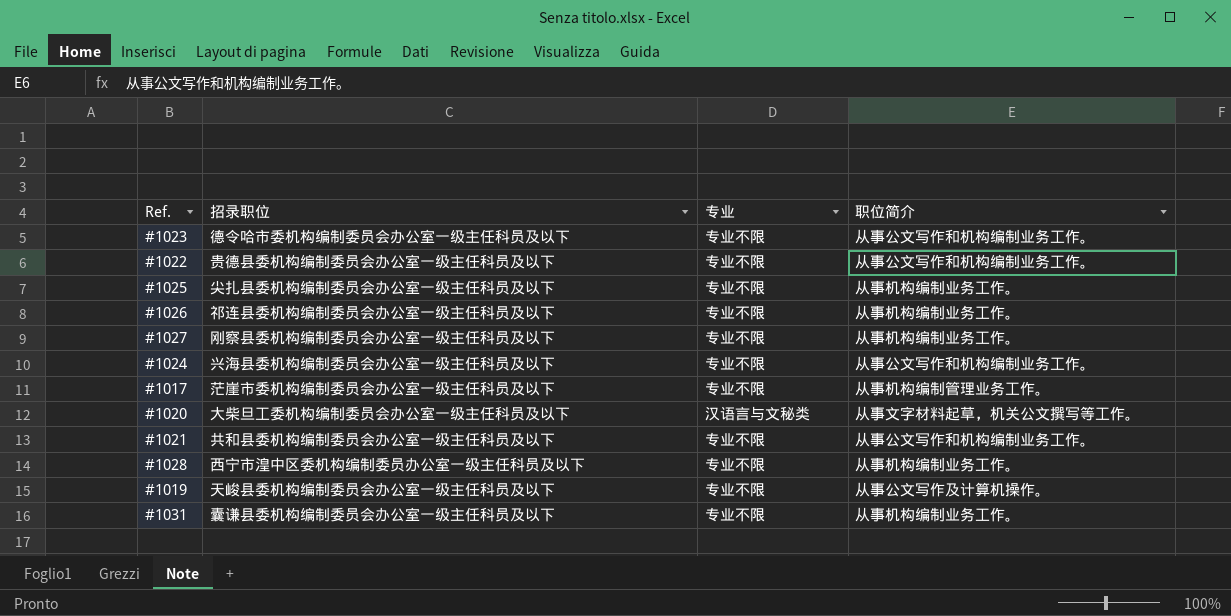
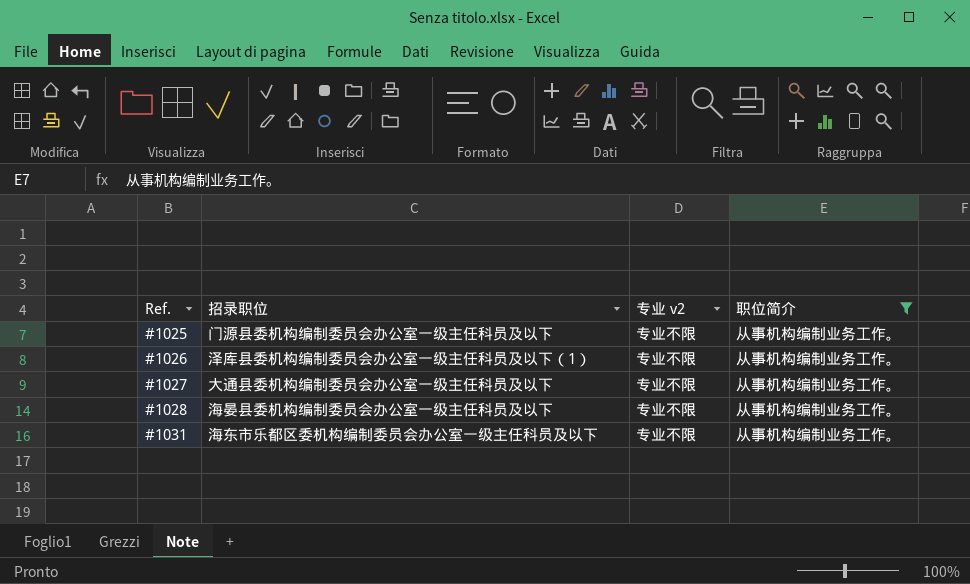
filter: none -> 职位简介 = 从事机构编制业务工作。
column name: 专业 -> 专业 v2
#1025 | 招录职位: 尖扎县委机构编制委员会办公室一级主任科员及以下 -> 门源县委机构编制委员会办公室一级主任科员及以下
#1026 | 招录职位: 祁连县委机构编制委员会办公室一级主任科员及以下 -> 泽库县委机构编制委员会办公室一级主任科员及以下（1）
#1027 | 招录职位: 刚察县委机构编制委员会办公室一级主任科员及以下 -> 大通县委机构编制委员会办公室一级主任科员及以下
#1028 | 招录职位: 西宁市湟中区委机构编制委员办公室一级主任科员及以下 -> 海晏县委机构编制委员会办公室一级主任科员及以下
#1031 | 招录职位: 囊谦县委机构编制委员会办公室一级主任科员及以下 -> 海东市乐都区委机构编制委员会办公室一级主任科员及以下

